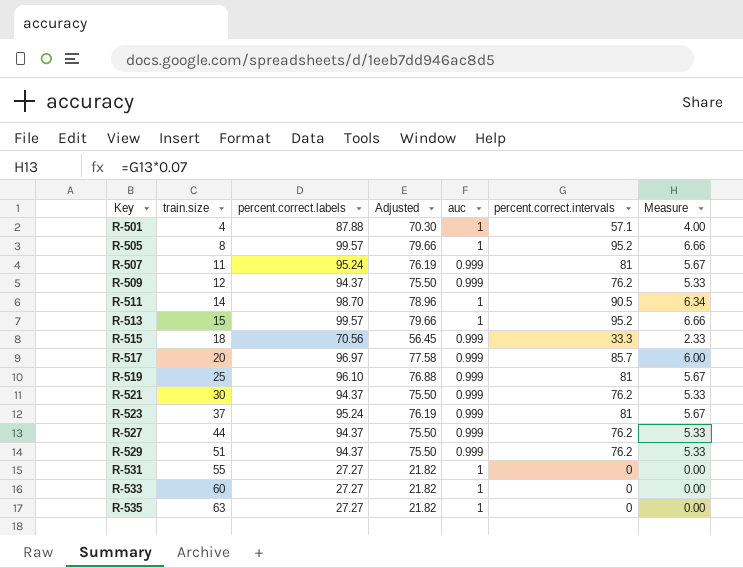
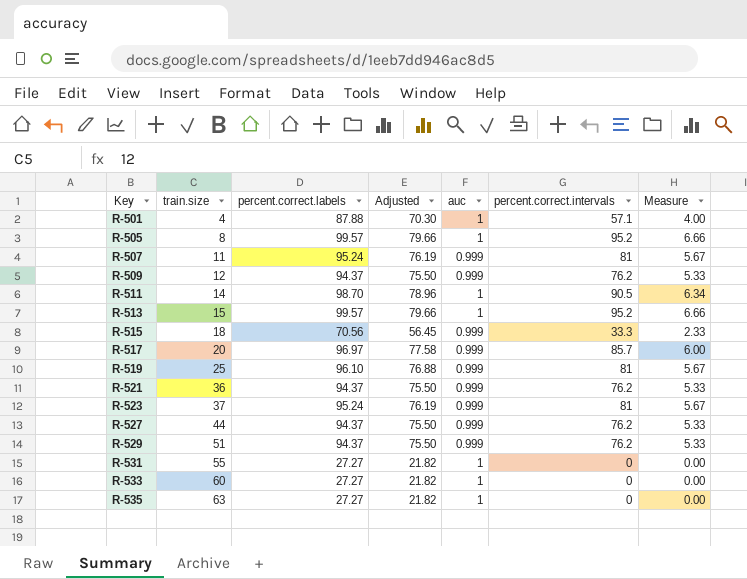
R-521 | train.size: 30 -> 36

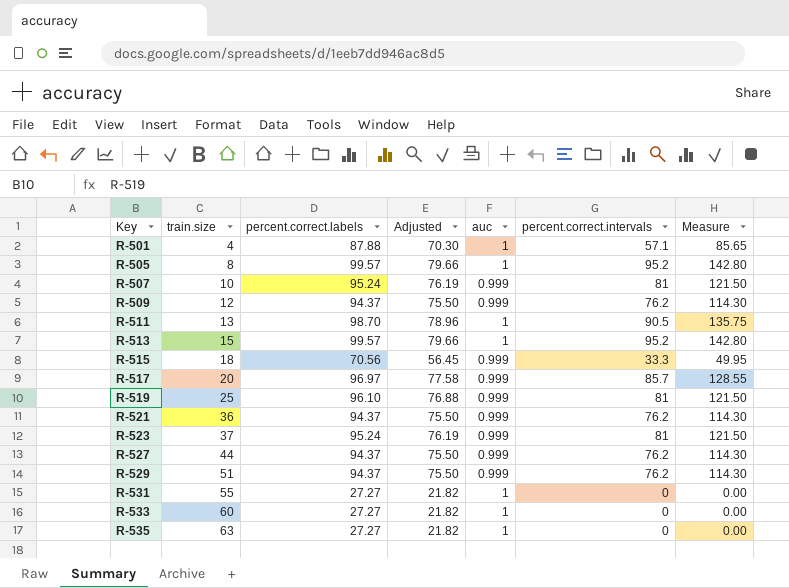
column Measure | formula: [percent.correct.intervals] * 0.07 -> [percent.correct.intervals] * 1.5
R-507 | train.size: 11 -> 10
R-511 | train.size: 14 -> 13

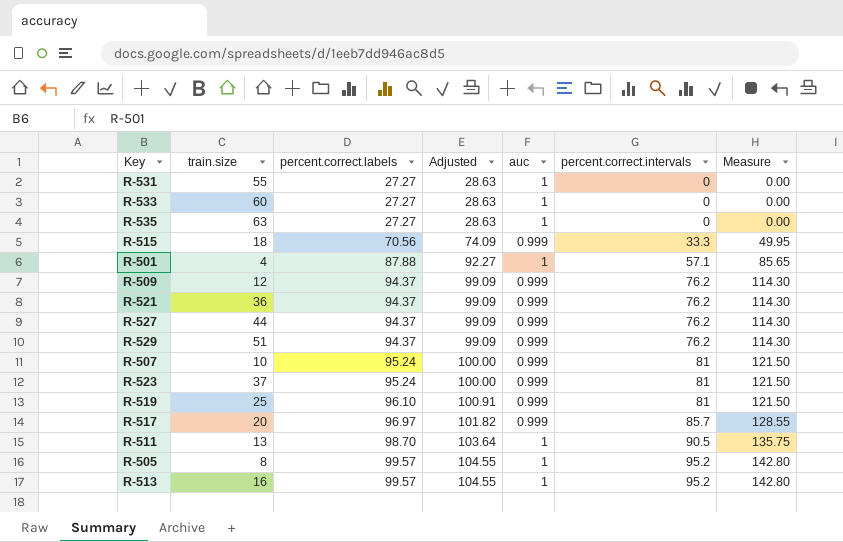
row order: Key ascending -> percent.correct.labels ascending
column Adjusted | formula: [percent.correct.labels] * 0.8 -> [percent.correct.labels] * 1.05
R-513 | train.size: 15 -> 16

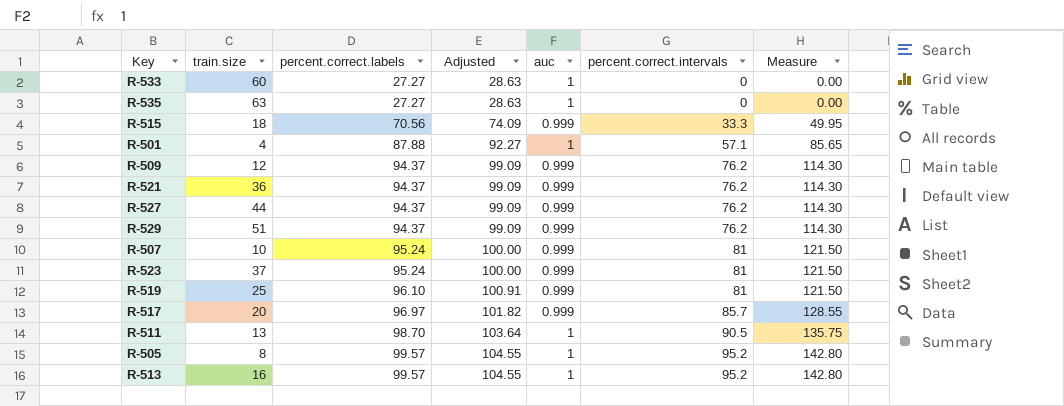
row R-531: 55 | 27.27 | 28.63 | 1 | 0 | 0.00 -> none

